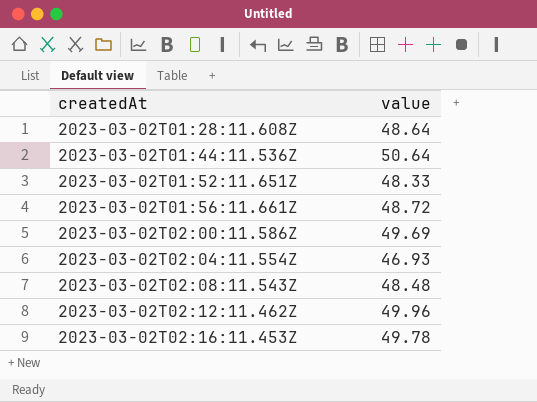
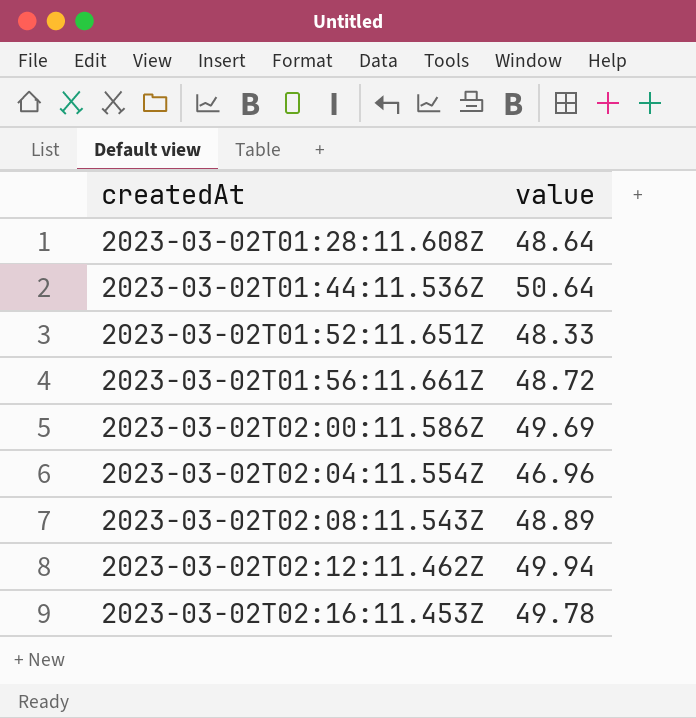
2023-03-02T02:04:11.554Z | value: 46.93 -> 46.96
2023-03-02T02:08:11.543Z | value: 48.48 -> 48.89
2023-03-02T02:12:11.462Z | value: 49.96 -> 49.94

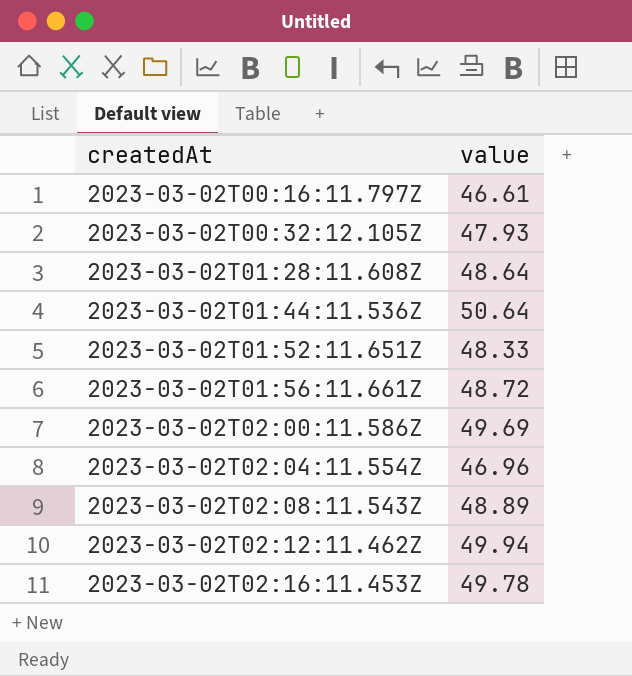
row 2023-03-02T00:16:11.797Z: none -> 46.61
row 2023-03-02T00:32:12.105Z: none -> 47.93

